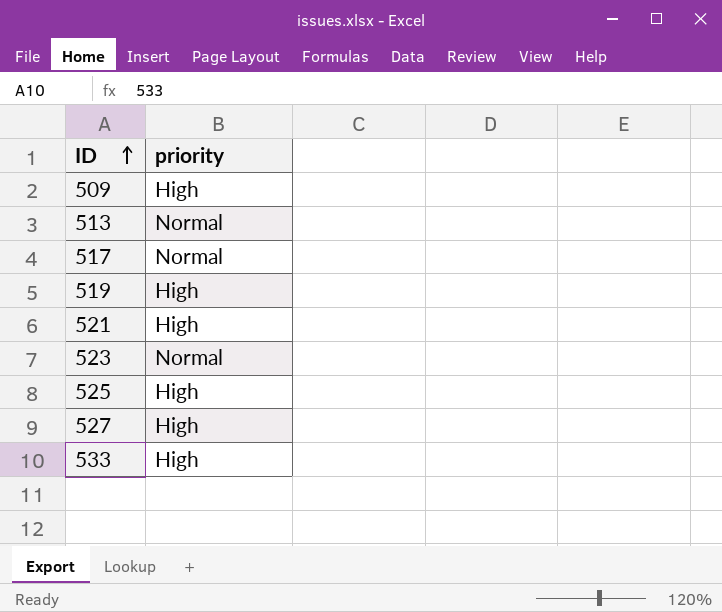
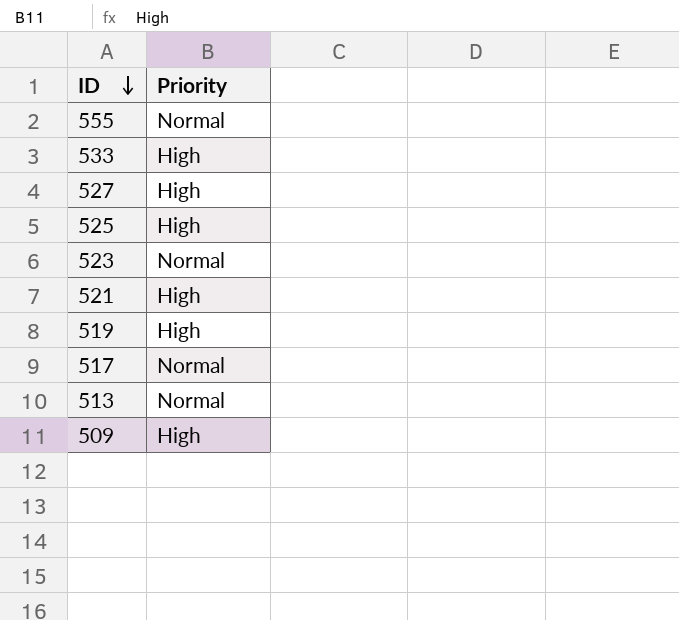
row order: ID ascending -> ID descending
column name: priority -> Priority
row 555: none -> Normal

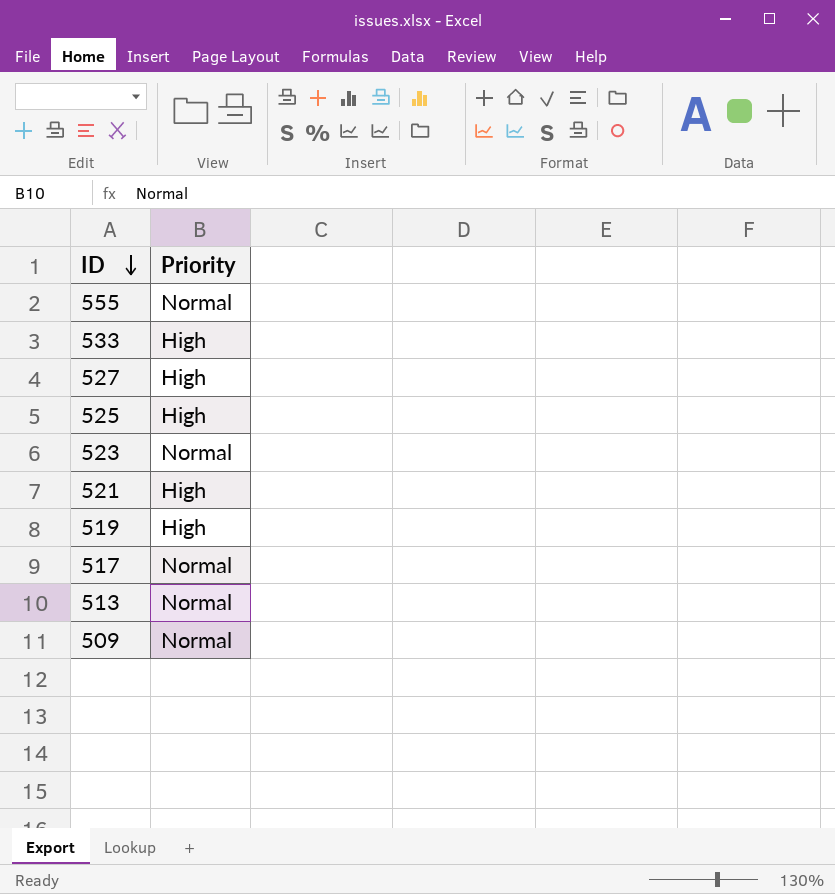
509 | Priority: High -> Normal

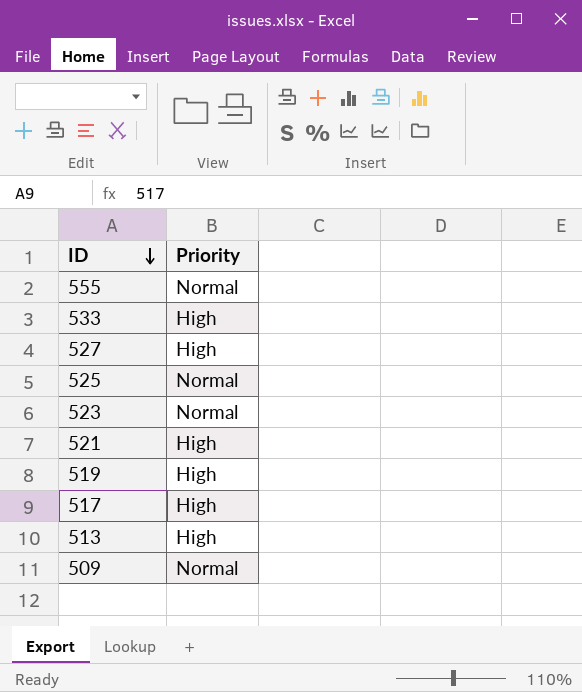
525 | Priority: High -> Normal
517 | Priority: Normal -> High
513 | Priority: Normal -> High

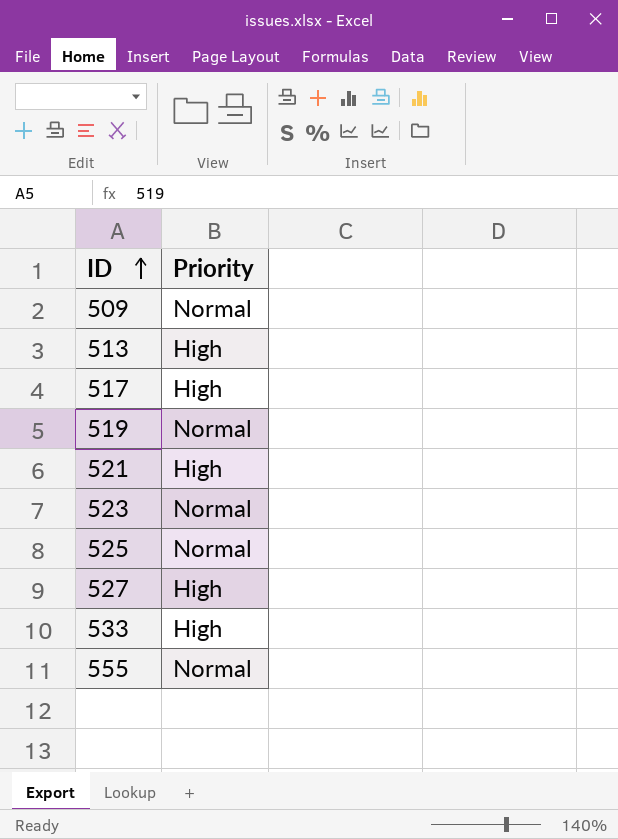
row order: ID descending -> ID ascending
519 | Priority: High -> Normal

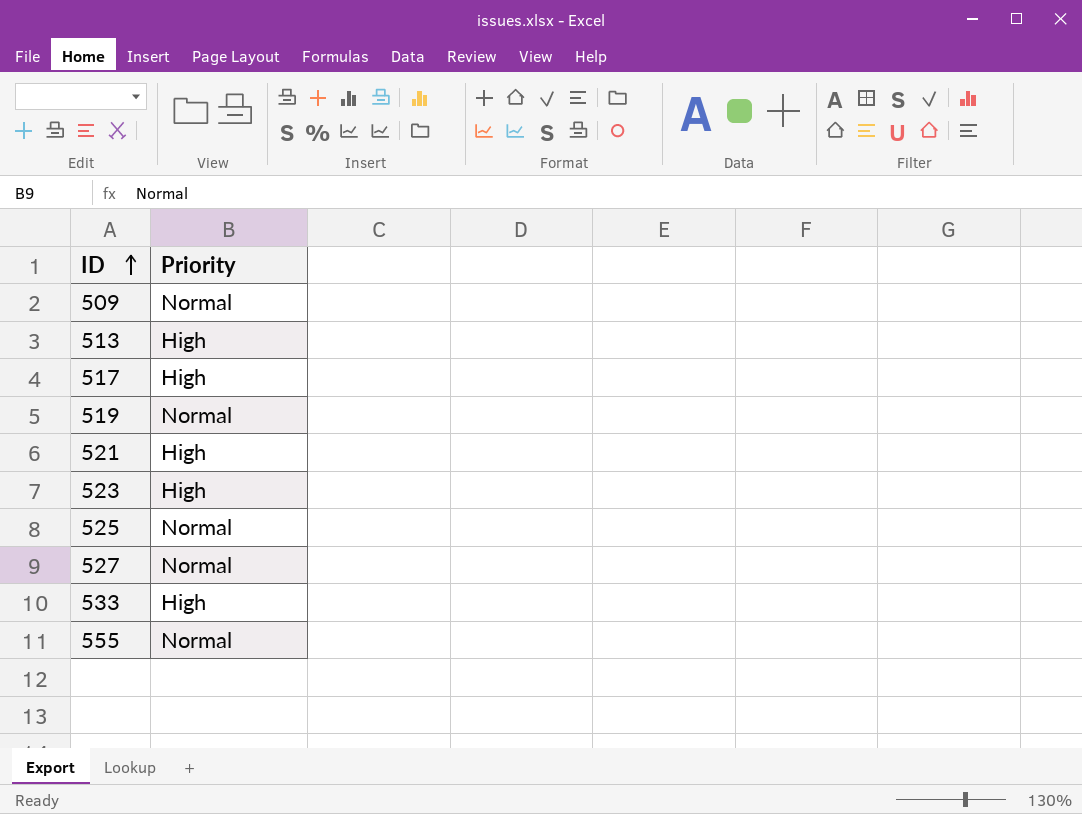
523 | Priority: Normal -> High
527 | Priority: High -> Normal

